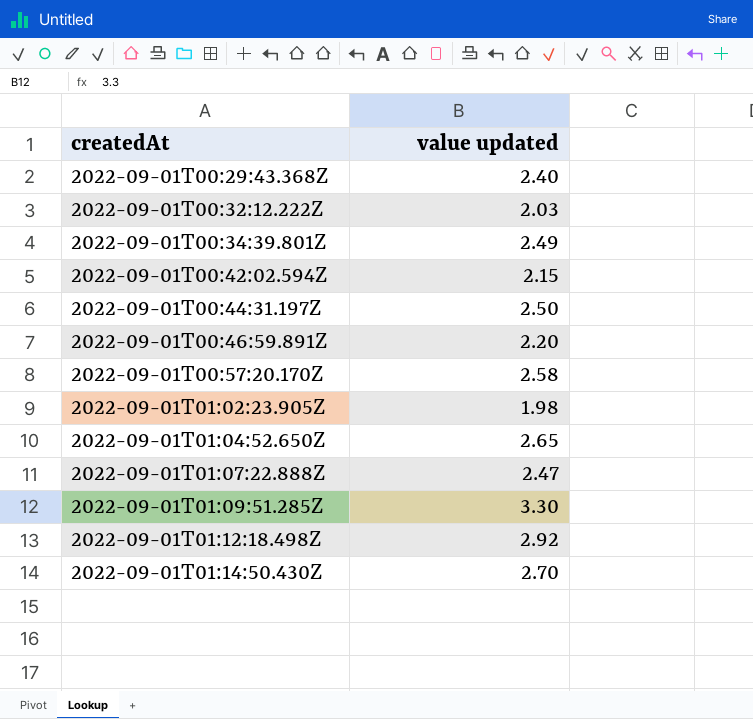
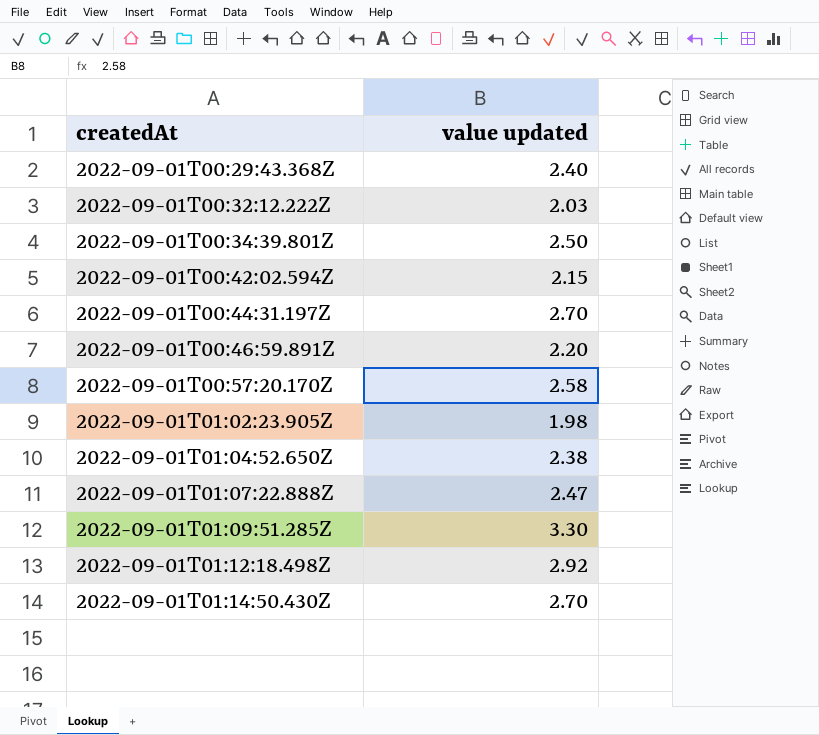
2022-09-01T00:34:39.801Z | value updated: 2.49 -> 2.50
2022-09-01T00:44:31.197Z | value updated: 2.50 -> 2.70
2022-09-01T01:04:52.650Z | value updated: 2.65 -> 2.38

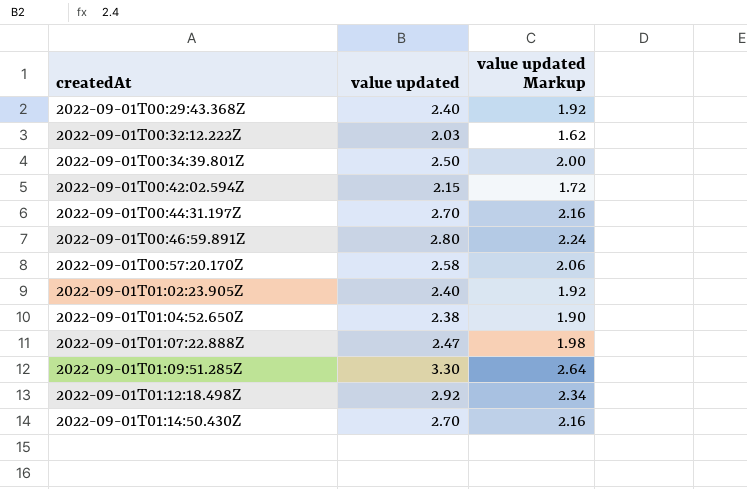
column value updated Markup | formula: none -> [value updated] * 0.8
2022-09-01T00:46:59.891Z | value updated: 2.20 -> 2.80
2022-09-01T01:02:23.905Z | value updated: 1.98 -> 2.40

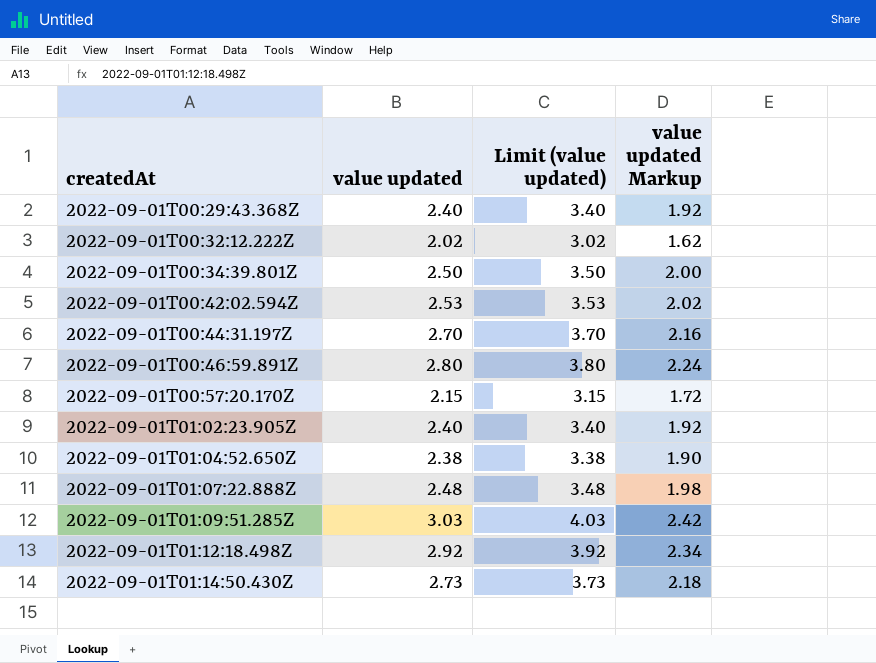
column Limit (value updated) | formula: none -> [value updated] + 1
2022-09-01T00:32:12.222Z | value updated: 2.03 -> 2.02
2022-09-01T00:42:02.594Z | value updated: 2.15 -> 2.53
2022-09-01T00:42:02.594Z | value updated Markup: 1.72 -> 2.02
2022-09-01T00:57:20.170Z | value updated: 2.58 -> 2.15
2022-09-01T00:57:20.170Z | value updated Markup: 2.06 -> 1.72
2022-09-01T01:07:22.888Z | value updated: 2.47 -> 2.48
2022-09-01T01:09:51.285Z | value updated: 3.30 -> 3.03
2022-09-01T01:09:51.285Z | value updated Markup: 2.64 -> 2.42
2022-09-01T01:14:50.430Z | value updated: 2.70 -> 2.73
2022-09-01T01:14:50.430Z | value updated Markup: 2.16 -> 2.18

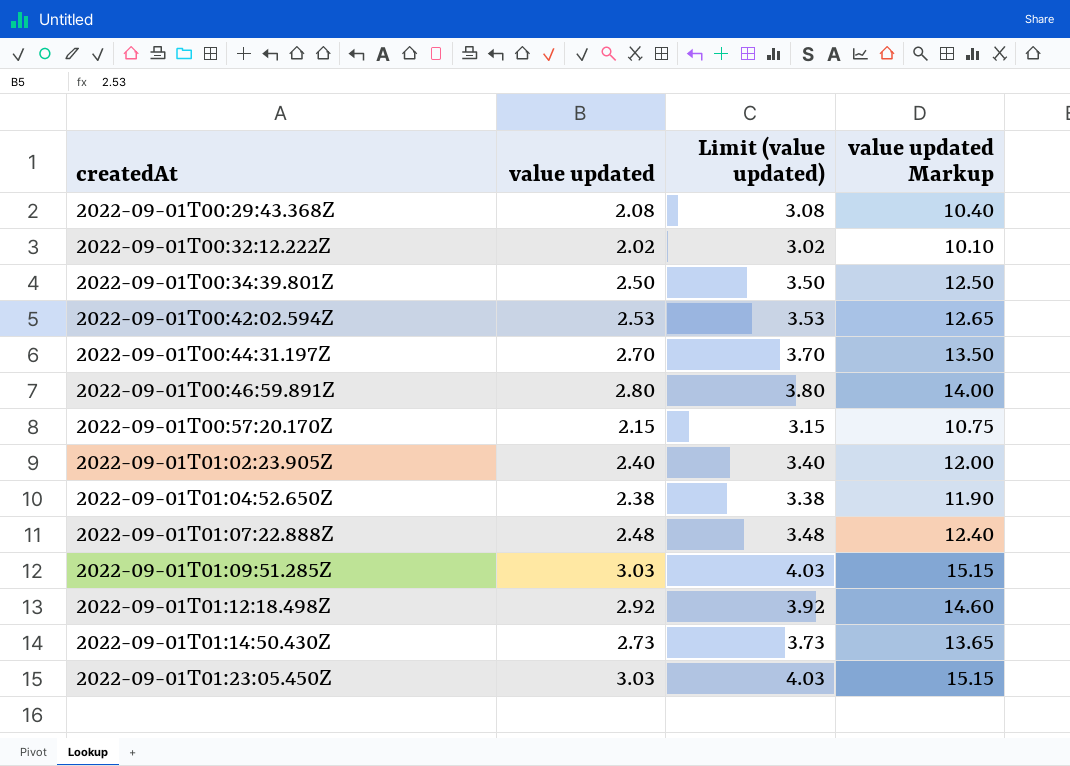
column value updated Markup | formula: [value updated] * 0.8 -> [value updated] * 5
2022-09-01T00:29:43.368Z | value updated: 2.40 -> 2.08
2022-09-01T00:29:43.368Z | Limit (value updated): 3.40 -> 3.08
row 2022-09-01T01:23:05.450Z: none -> 3.03 | 4.03 | 15.15

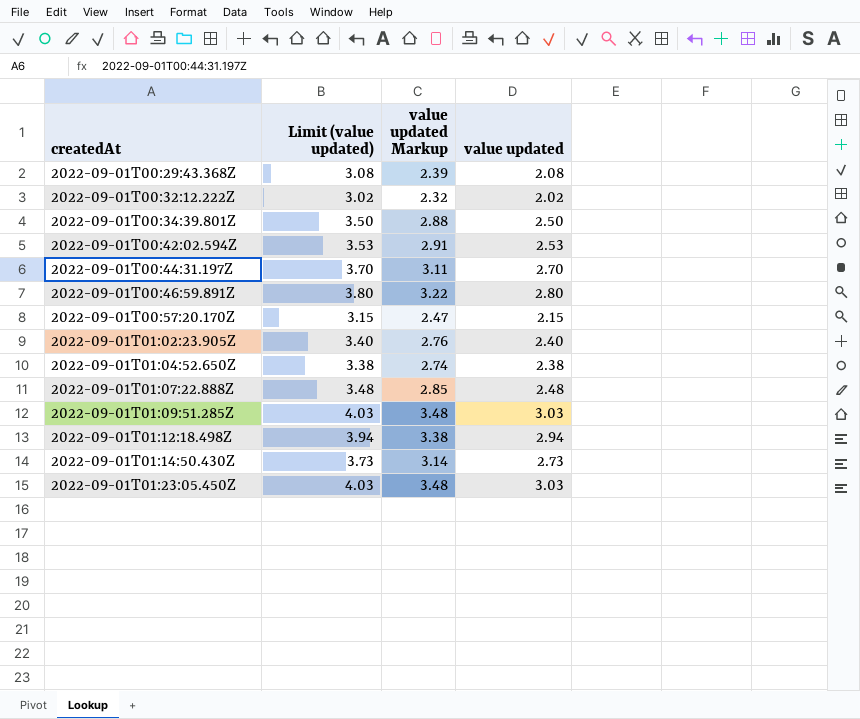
column value updated Markup | formula: [value updated] * 5 -> [value updated] * 1.15
column value updated | position: 2 -> 4
2022-09-01T01:12:18.498Z | Limit (value updated): 3.92 -> 3.94
2022-09-01T01:12:18.498Z | value updated: 2.92 -> 2.94

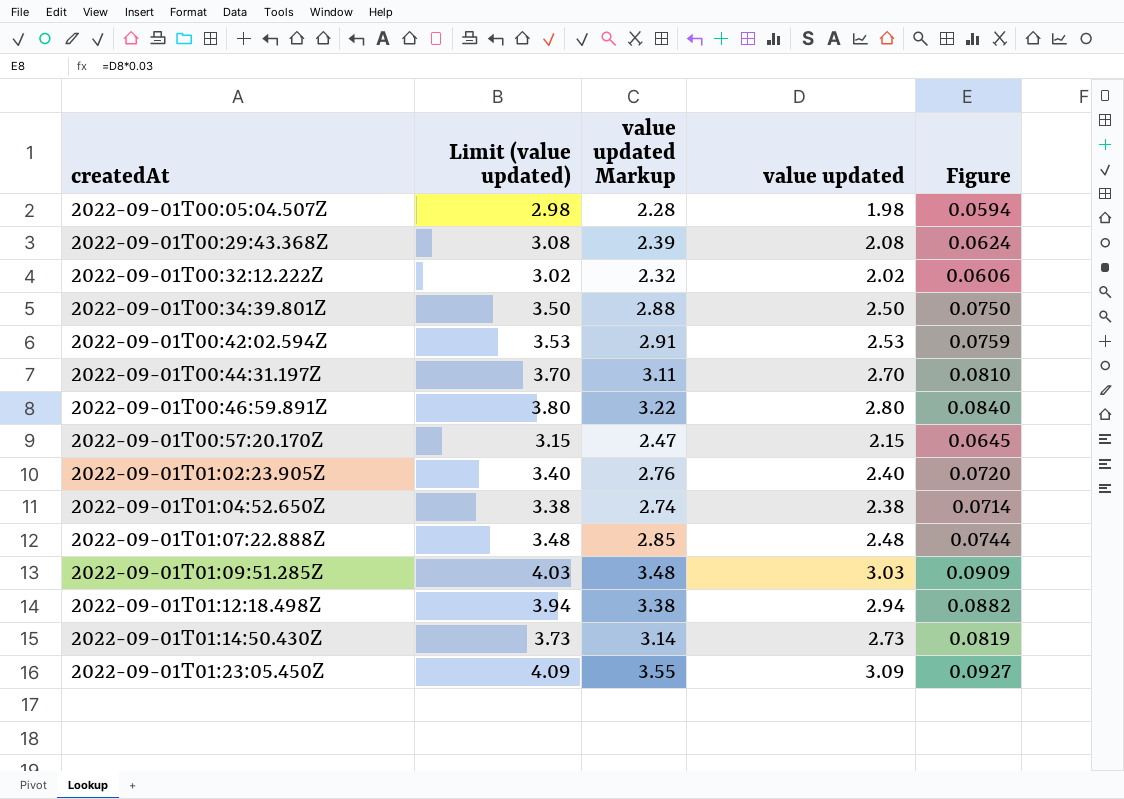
column Figure | formula: none -> [value updated] * 0.03
row 2022-09-01T00:05:04.507Z: none -> 2.98 | 2.28 | 1.98 | 0.0594
2022-09-01T01:23:05.450Z | Limit (value updated): 4.03 -> 4.09
2022-09-01T01:23:05.450Z | value updated Markup: 3.48 -> 3.55
2022-09-01T01:23:05.450Z | value updated: 3.03 -> 3.09

